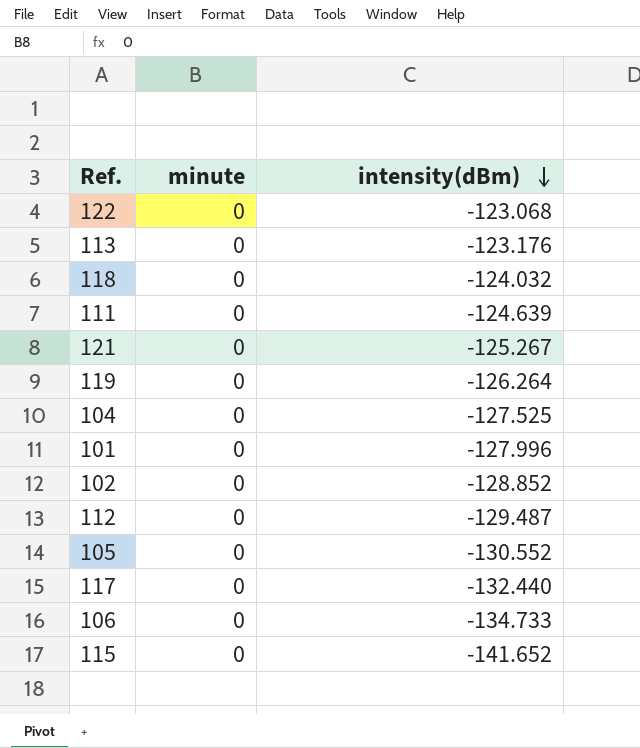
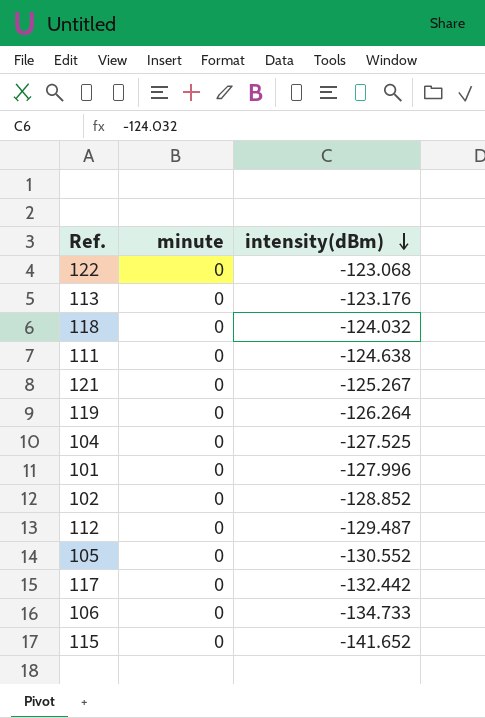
111 | intensity(dBm): -124.639 -> -124.638
117 | intensity(dBm): -132.440 -> -132.442

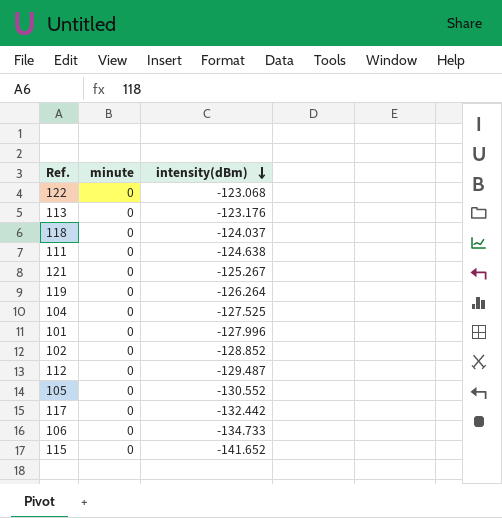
118 | intensity(dBm): -124.032 -> -124.037

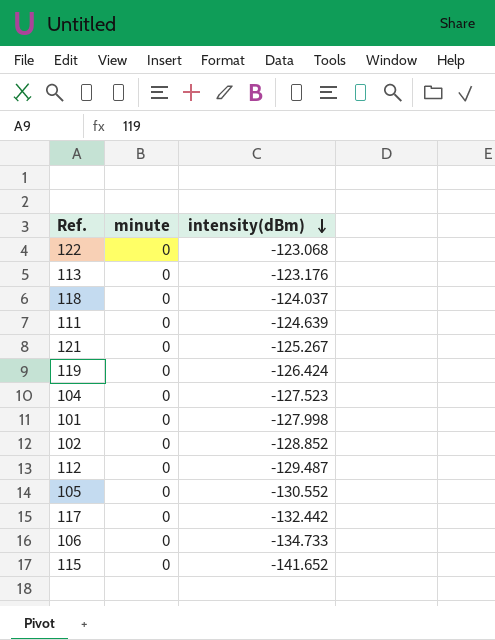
111 | intensity(dBm): -124.638 -> -124.639
119 | intensity(dBm): -126.264 -> -126.424
104 | intensity(dBm): -127.525 -> -127.523
101 | intensity(dBm): -127.996 -> -127.998

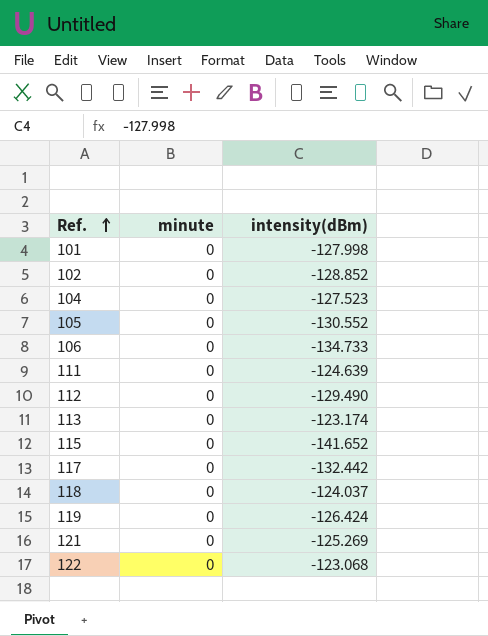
row order: intensity(dBm) descending -> Ref. ascending
112 | intensity(dBm): -129.487 -> -129.490
113 | intensity(dBm): -123.176 -> -123.174
121 | intensity(dBm): -125.267 -> -125.269

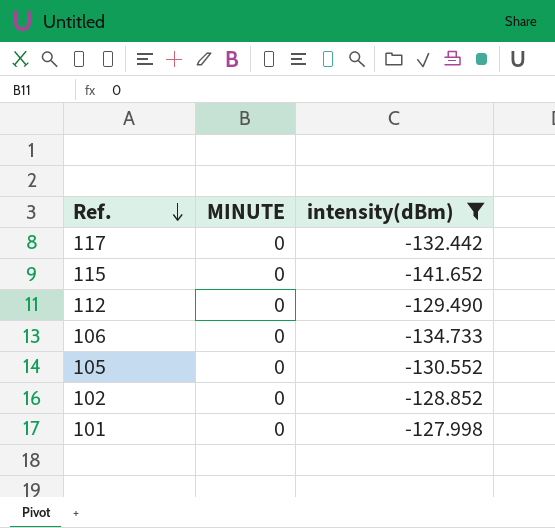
filter: none -> intensity(dBm) <= -127.998
row order: Ref. ascending -> Ref. descending
column name: minute -> MINUTE

